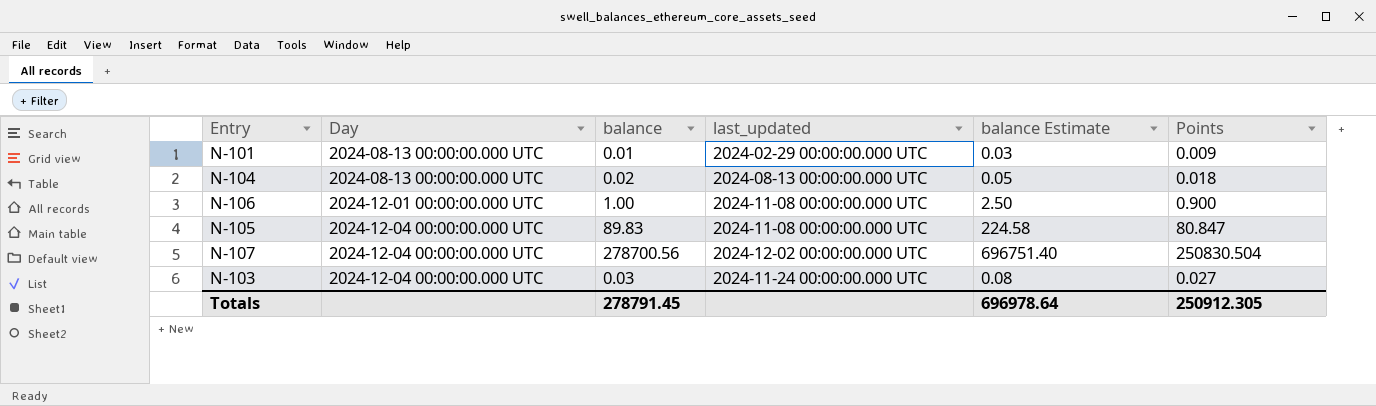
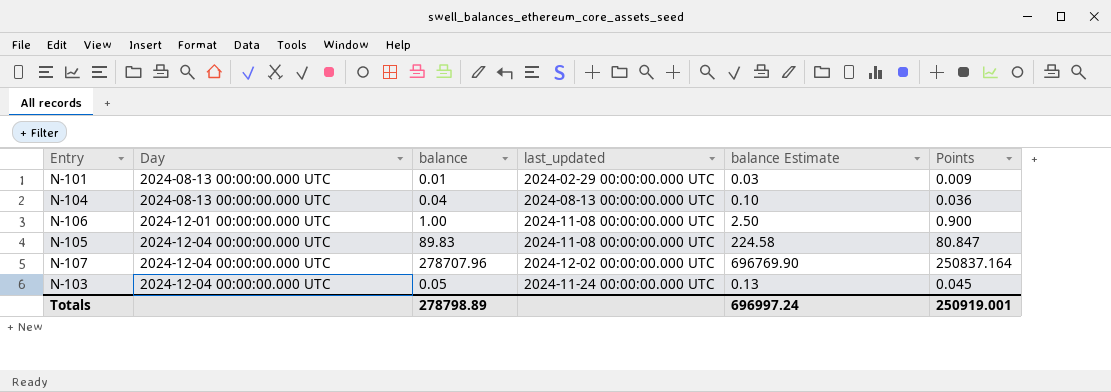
N-104 | balance: 0.02 -> 0.04
N-104 | balance Estimate: 0.05 -> 0.10
N-104 | Points: 0.018 -> 0.036
N-107 | balance: 278700.56 -> 278707.96
N-107 | balance Estimate: 696751.40 -> 696769.90
N-107 | Points: 250830.504 -> 250837.164
N-103 | balance: 0.03 -> 0.05
N-103 | balance Estimate: 0.08 -> 0.13
N-103 | Points: 0.027 -> 0.045
Totals | balance: 278791.45 -> 278798.89
Totals | balance Estimate: 696978.64 -> 696997.24
Totals | Points: 250912.305 -> 250919.001

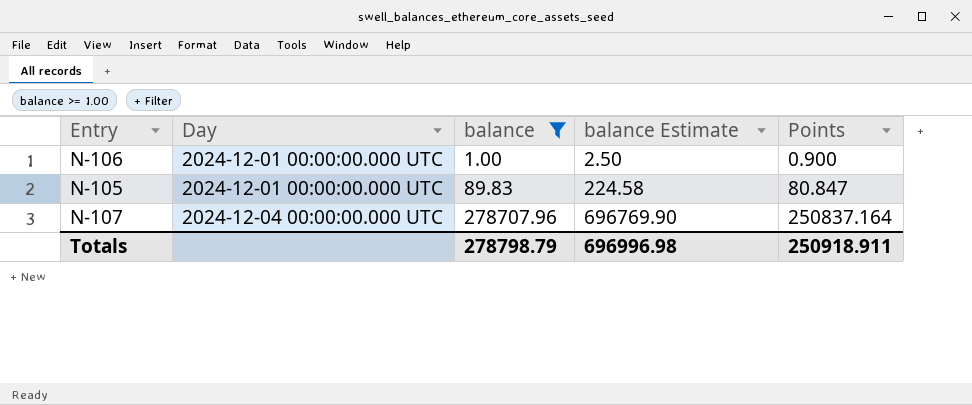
filter: none -> balance >= 1.00
column last_updated | position: 4 -> none
N-105 | Day: 2024-12-04 00:00:00.000 UTC -> 2024-12-01 00:00:00.000 UTC
Totals | balance: 278798.89 -> 278798.79
Totals | balance Estimate: 696997.24 -> 696996.98
Totals | Points: 250919.001 -> 250918.911

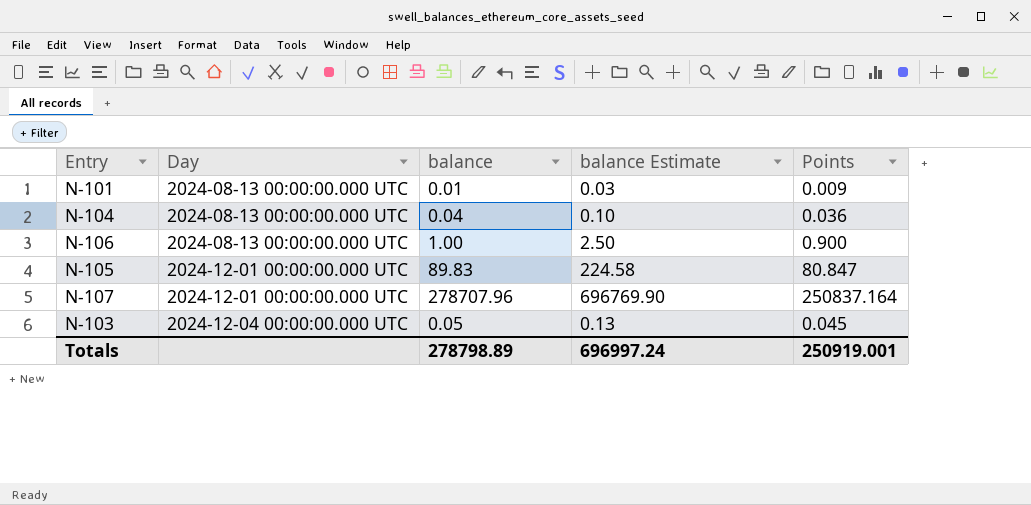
filter: balance >= 1.00 -> none
N-106 | Day: 2024-12-01 00:00:00.000 UTC -> 2024-08-13 00:00:00.000 UTC
N-107 | Day: 2024-12-04 00:00:00.000 UTC -> 2024-12-01 00:00:00.000 UTC
Totals | balance: 278798.79 -> 278798.89
Totals | balance Estimate: 696996.98 -> 696997.24
Totals | Points: 250918.911 -> 250919.001

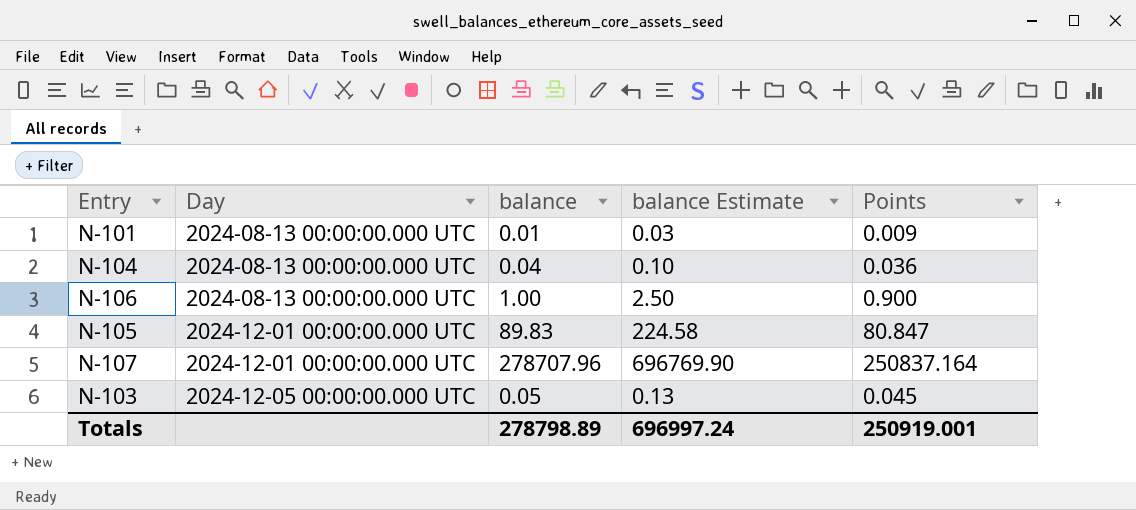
N-103 | Day: 2024-12-04 00:00:00.000 UTC -> 2024-12-05 00:00:00.000 UTC

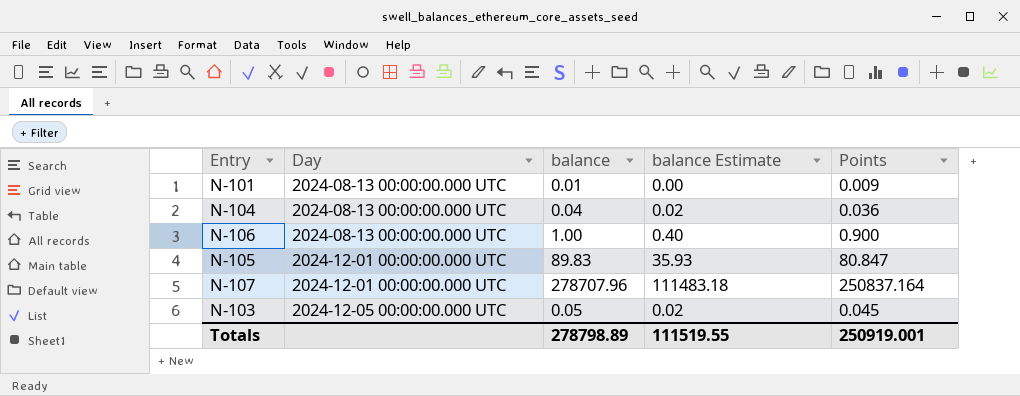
column balance Estimate | formula: [balance] * 2.5 -> [balance] * 0.4
Totals | balance Estimate: 696997.24 -> 111519.55

